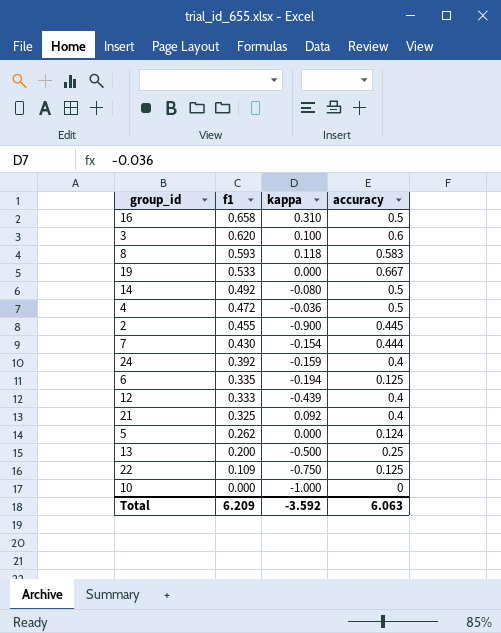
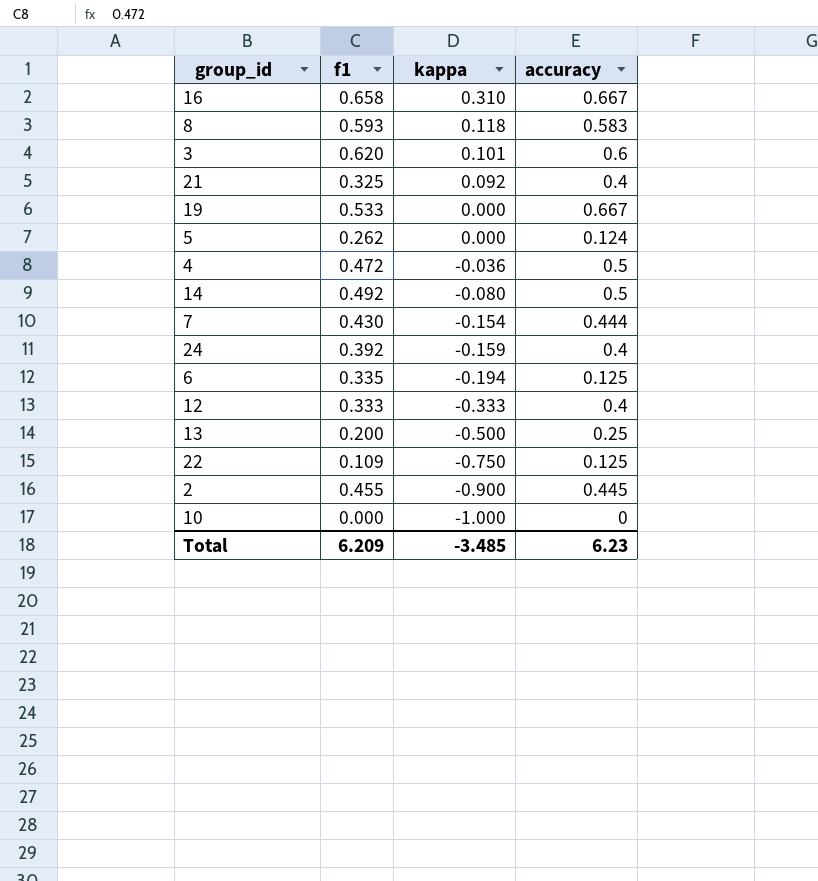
row order: f1 descending -> kappa descending
16 | accuracy: 0.5 -> 0.667
3 | kappa: 0.100 -> 0.101
12 | kappa: -0.439 -> -0.333
Total | kappa: -3.592 -> -3.485
Total | accuracy: 6.063 -> 6.23

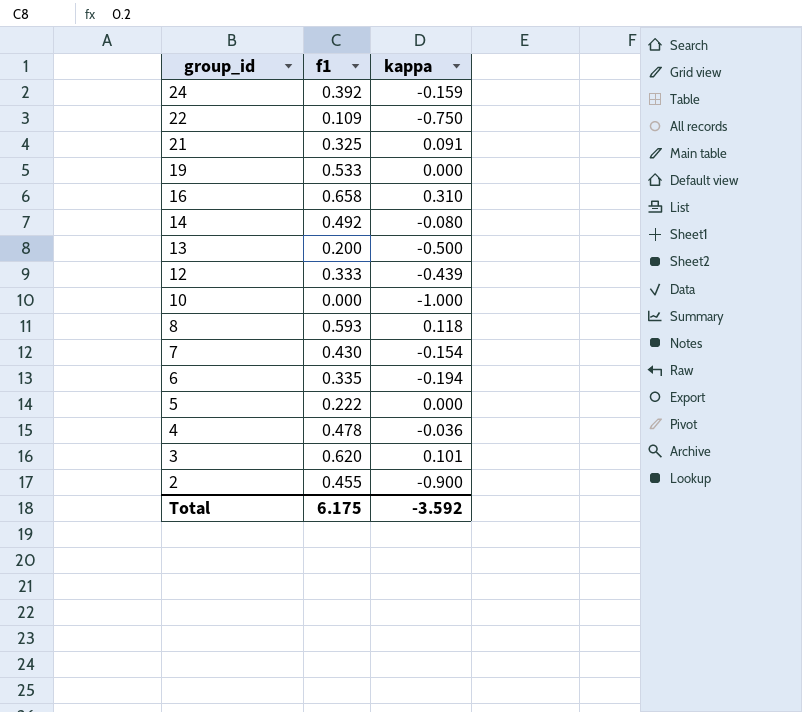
row order: kappa descending -> group_id descending
column accuracy | position: 4 -> none
21 | kappa: 0.092 -> 0.091
12 | kappa: -0.333 -> -0.439
5 | f1: 0.262 -> 0.222
4 | f1: 0.472 -> 0.478
Total | f1: 6.209 -> 6.175
Total | kappa: -3.485 -> -3.592

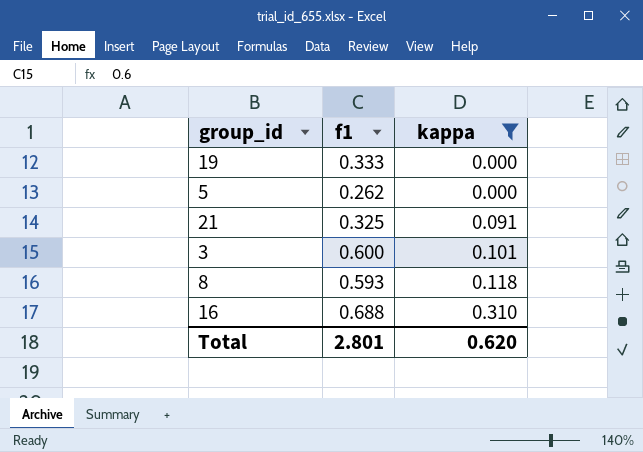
filter: none -> kappa >= 0.000
row order: group_id descending -> kappa ascending
19 | f1: 0.533 -> 0.333
5 | f1: 0.222 -> 0.262
3 | f1: 0.620 -> 0.600
16 | f1: 0.658 -> 0.688
Total | f1: 6.175 -> 2.801
Total | kappa: -3.592 -> 0.620

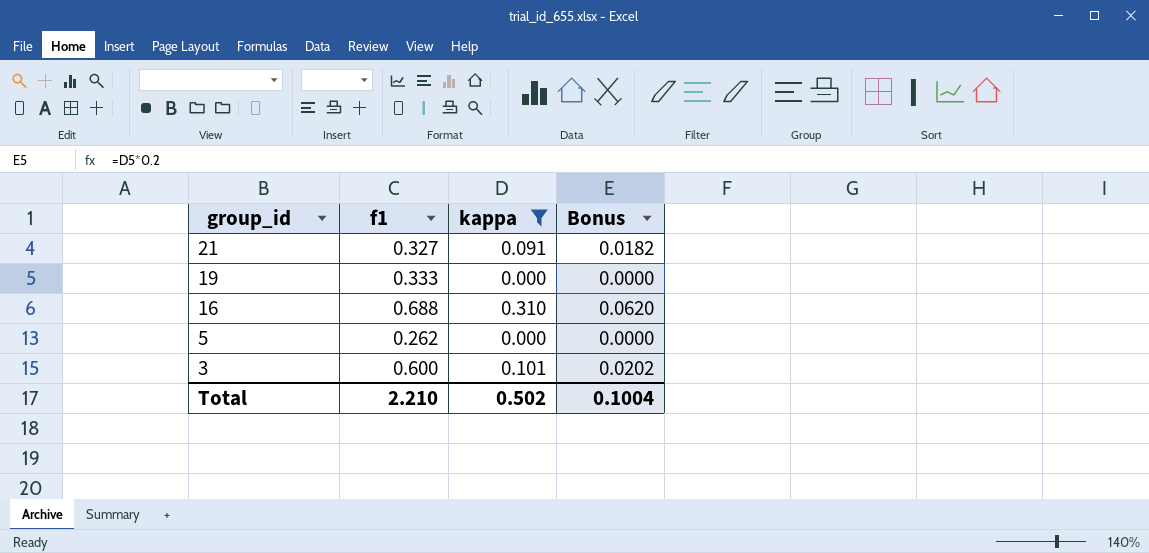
row order: kappa ascending -> group_id descending
column Bonus | formula: none -> [kappa] * 0.2
row 8: 0.593 | 0.118 -> none
21 | f1: 0.325 -> 0.327
Total | f1: 2.801 -> 2.210
Total | kappa: 0.620 -> 0.502

